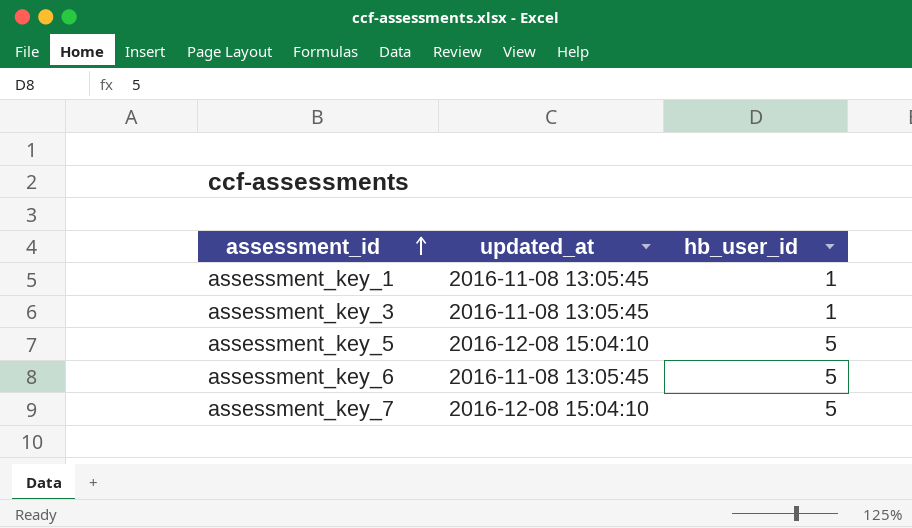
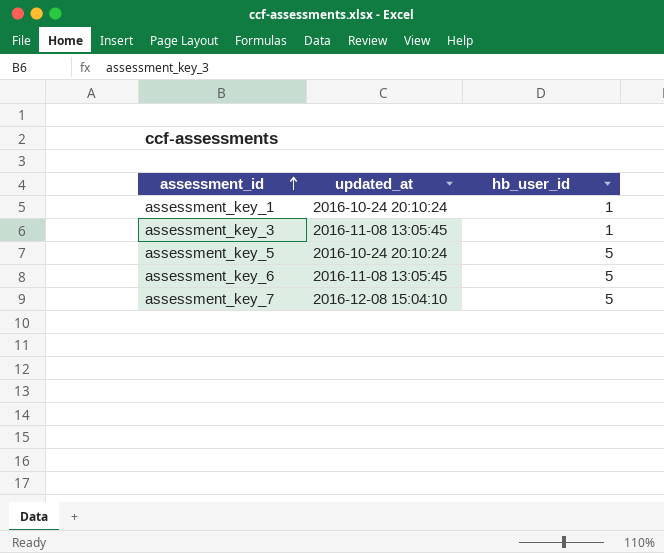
assessment_key_1 | updated_at: 2016-11-08 13:05:45 -> 2016-10-24 20:10:24
assessment_key_5 | updated_at: 2016-12-08 15:04:10 -> 2016-10-24 20:10:24

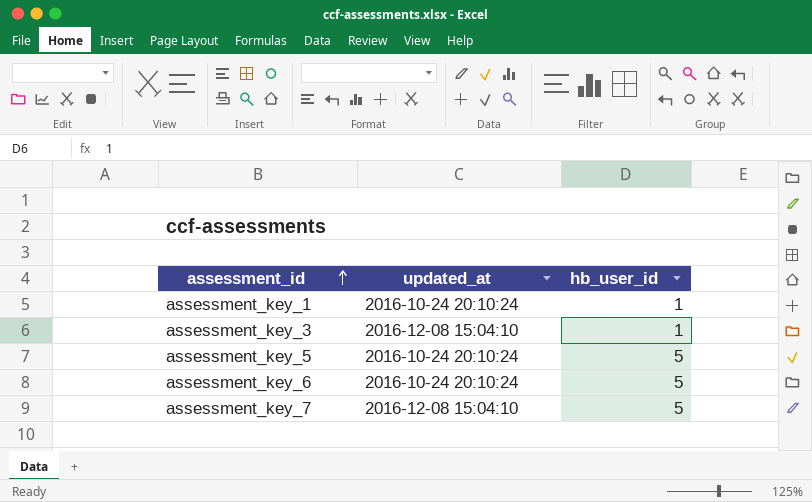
assessment_key_3 | updated_at: 2016-11-08 13:05:45 -> 2016-12-08 15:04:10
assessment_key_6 | updated_at: 2016-11-08 13:05:45 -> 2016-10-24 20:10:24

